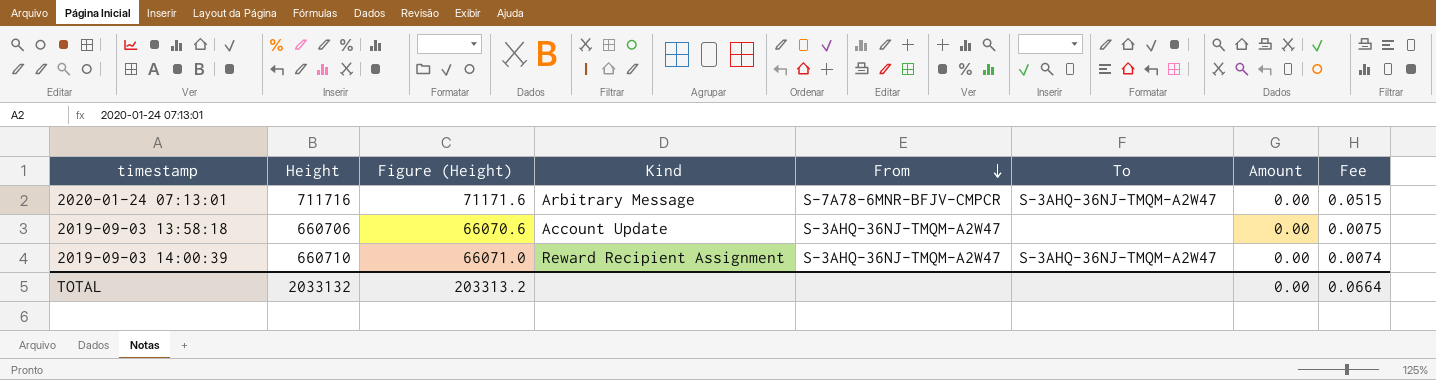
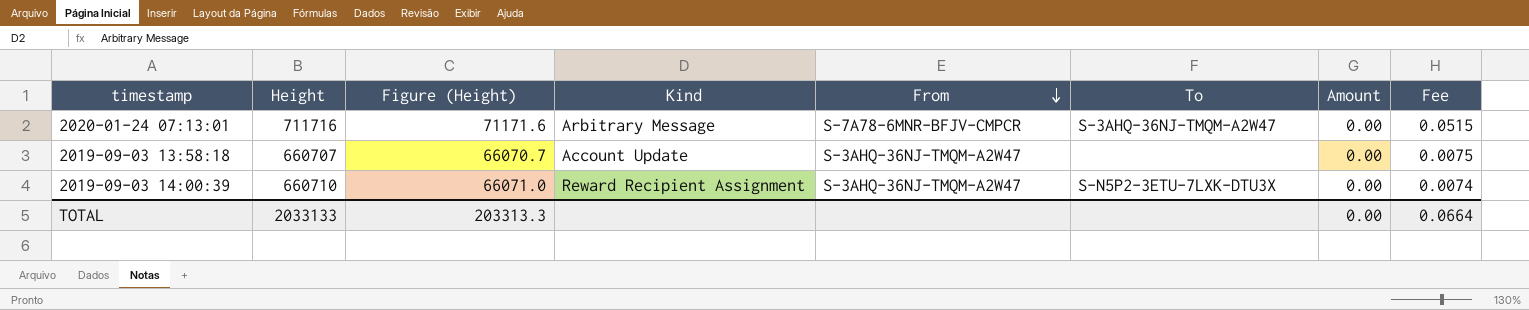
2019-09-03 13:58:18 | Height: 660706 -> 660707
2019-09-03 13:58:18 | Figure (Height): 66070.6 -> 66070.7
2019-09-03 14:00:39 | To: S-3AHQ-36NJ-TMQM-A2W47 -> S-N5P2-3ETU-7LXK-DTU3X
TOTAL | Height: 2033132 -> 2033133
TOTAL | Figure (Height): 203313.2 -> 203313.3

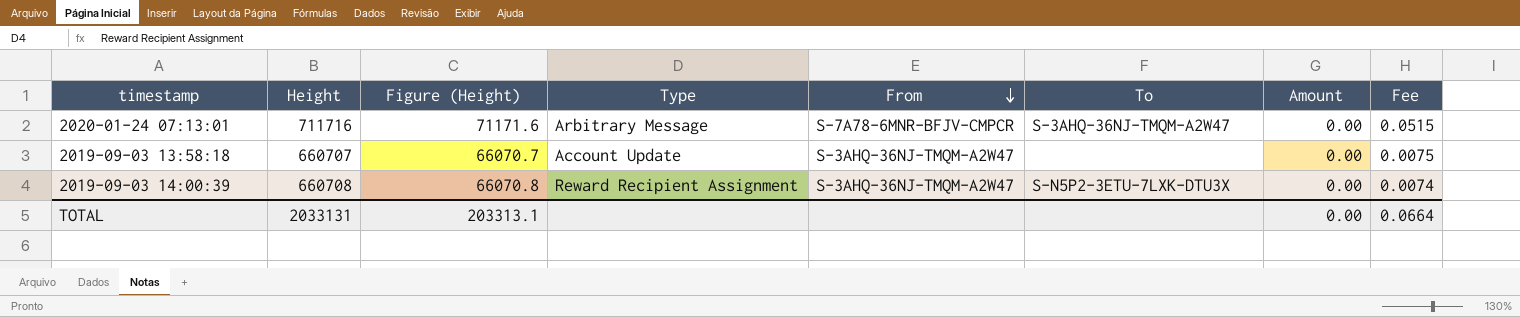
column name: Kind -> Type
2019-09-03 14:00:39 | Height: 660710 -> 660708
2019-09-03 14:00:39 | Figure (Height): 66071.0 -> 66070.8
TOTAL | Height: 2033133 -> 2033131
TOTAL | Figure (Height): 203313.3 -> 203313.1

